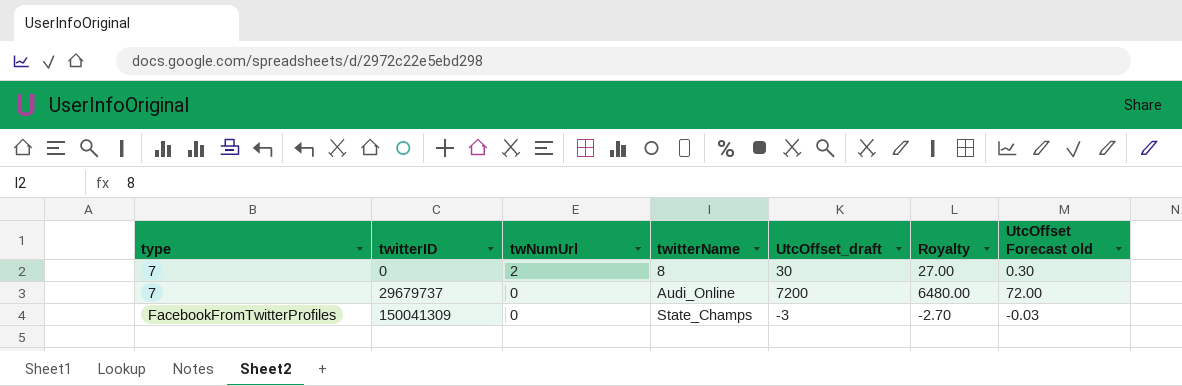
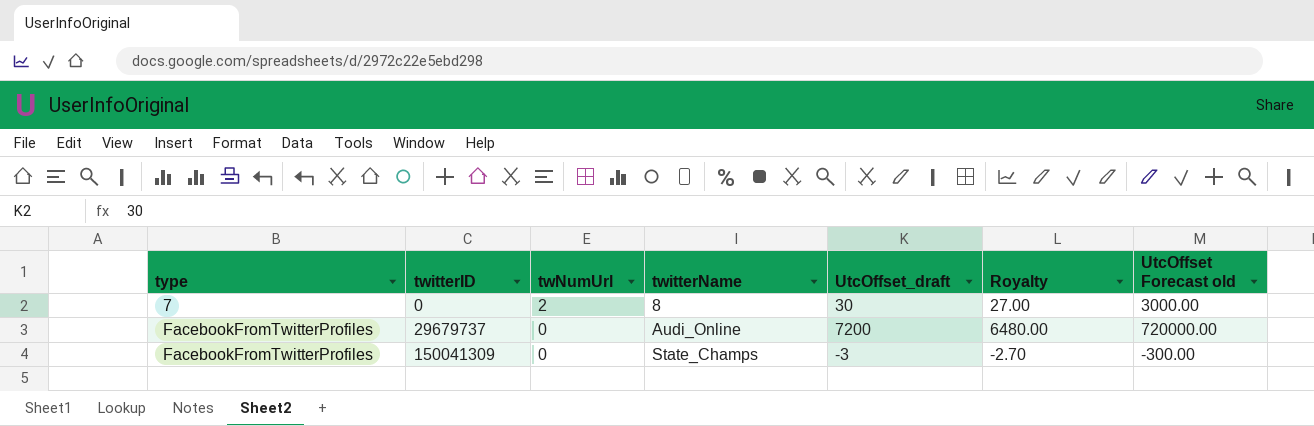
column UtcOffset Forecast old | formula: [UtcOffset_draft] * 0.01 -> [UtcOffset_draft] * 100
29679737 | type: 7 -> FacebookFromTwitterProfiles

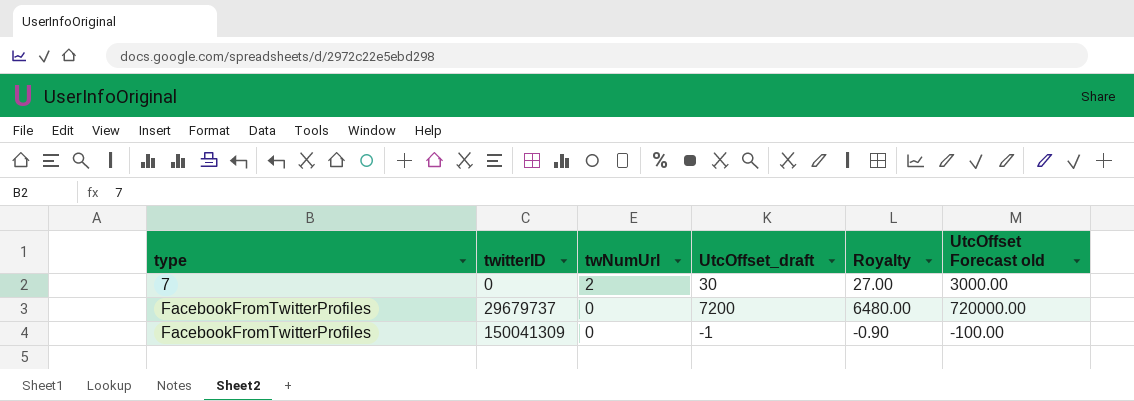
column twitterName | position: 4 -> none
150041309 | UtcOffset_draft: -3 -> -1
150041309 | Royalty: -2.70 -> -0.90
150041309 | UtcOffset Forecast old: -300.00 -> -100.00

